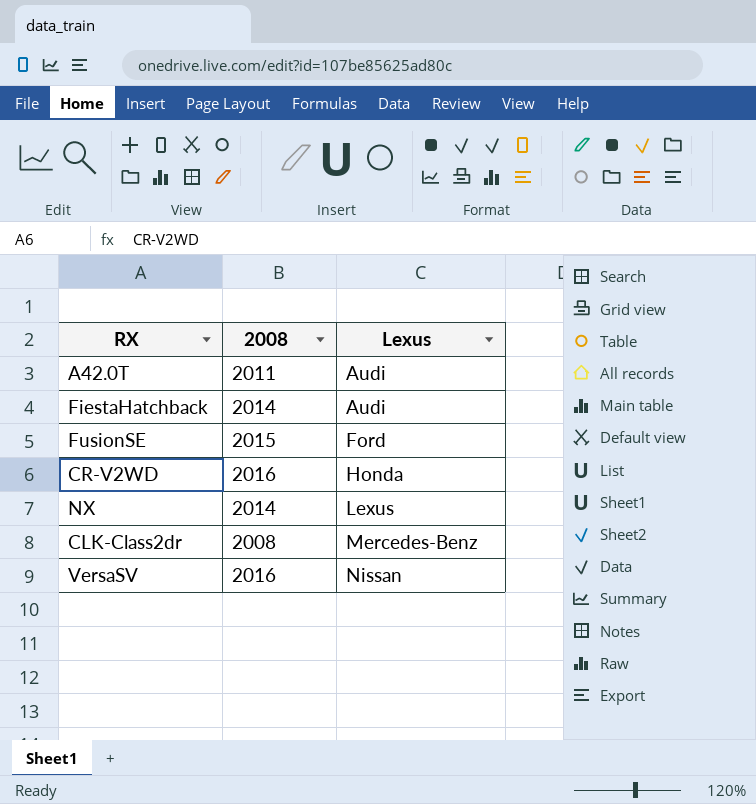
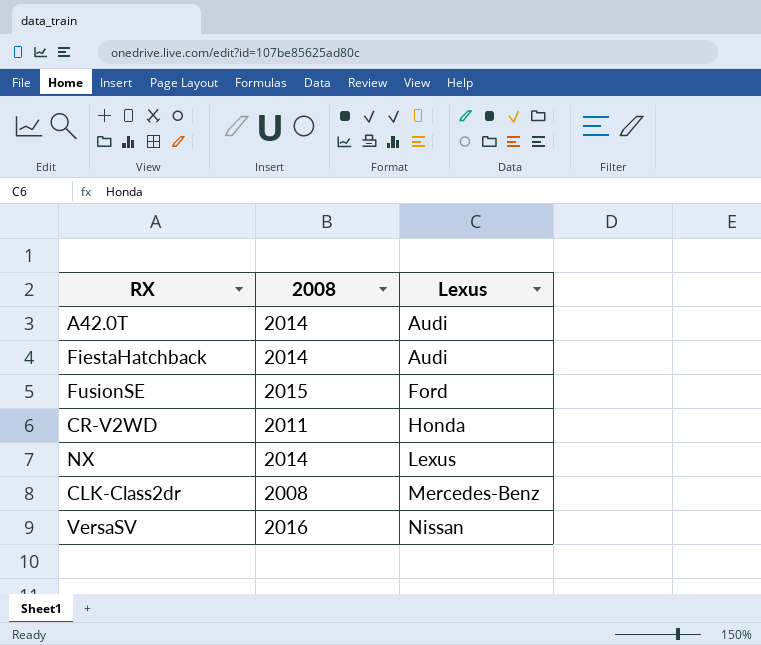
A42.0T | 2008: 2011 -> 2014
CR-V2WD | 2008: 2016 -> 2011

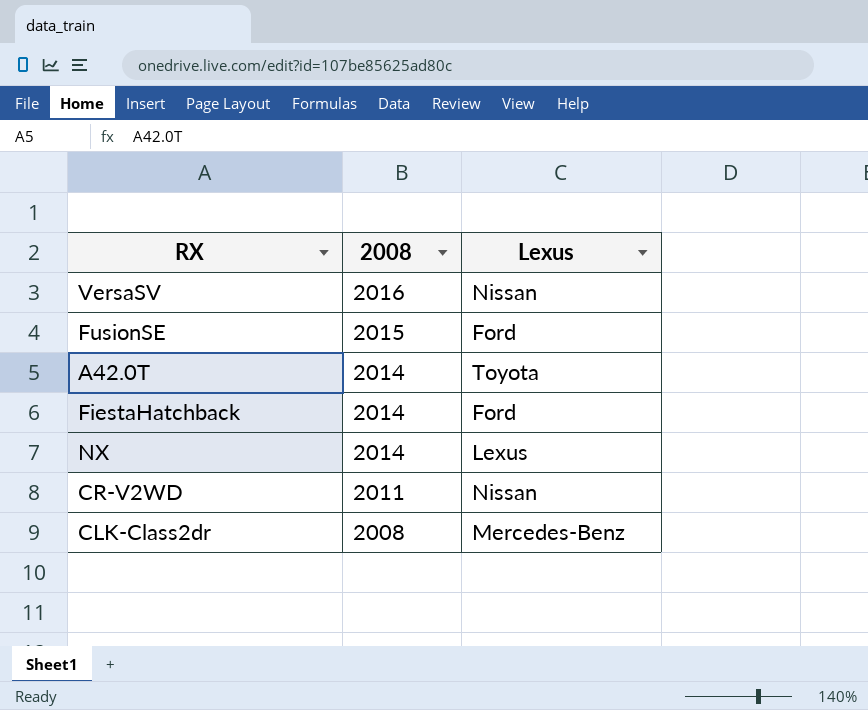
row order: Lexus ascending -> 2008 descending
A42.0T | Lexus: Audi -> Toyota
FiestaHatchback | Lexus: Audi -> Ford
CR-V2WD | Lexus: Honda -> Nissan

